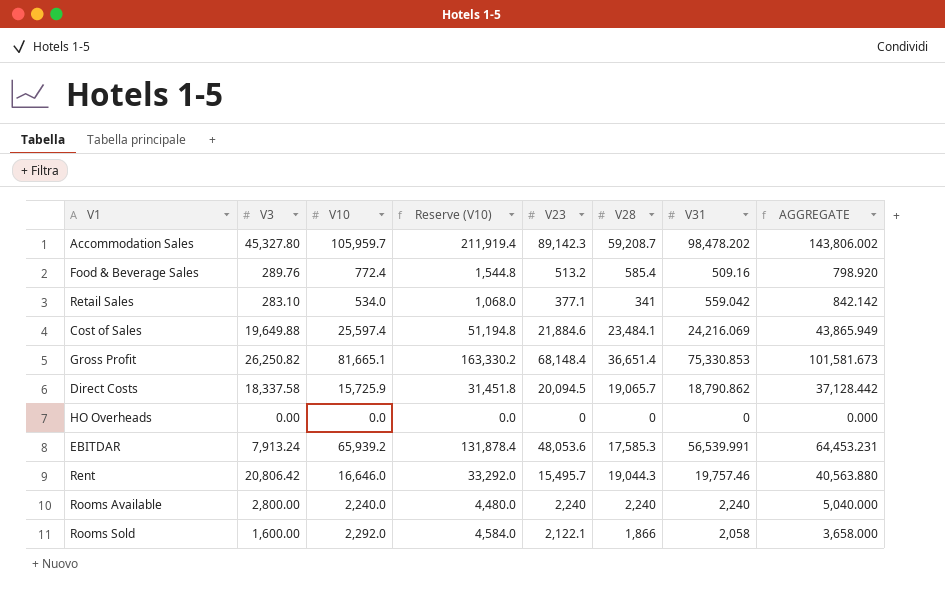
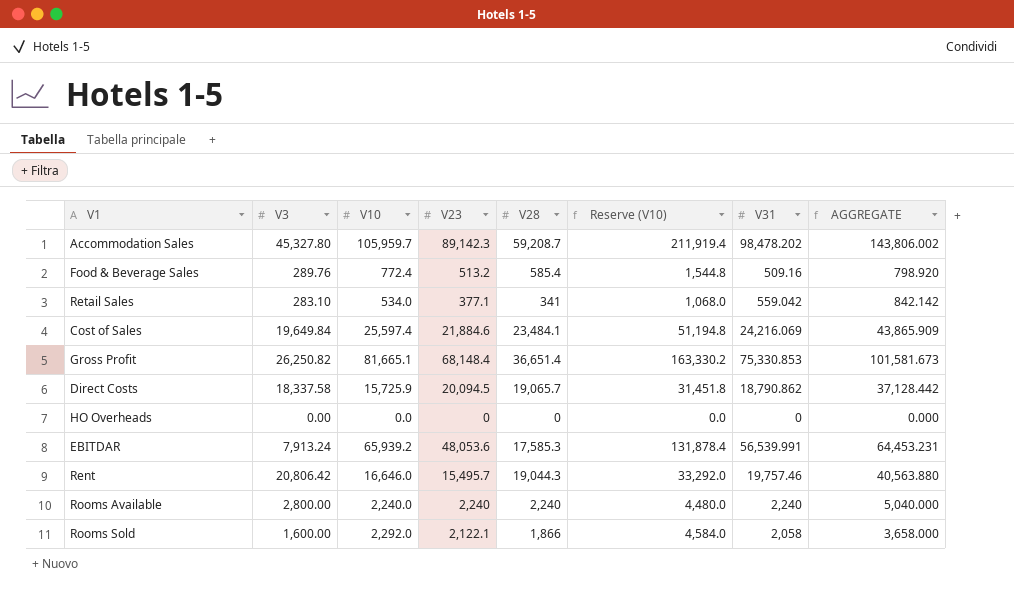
column Reserve (V10) | position: 4 -> 6
Cost of Sales | V3: 19,649.88 -> 19,649.84
Cost of Sales | AGGREGATE: 43,865.949 -> 43,865.909

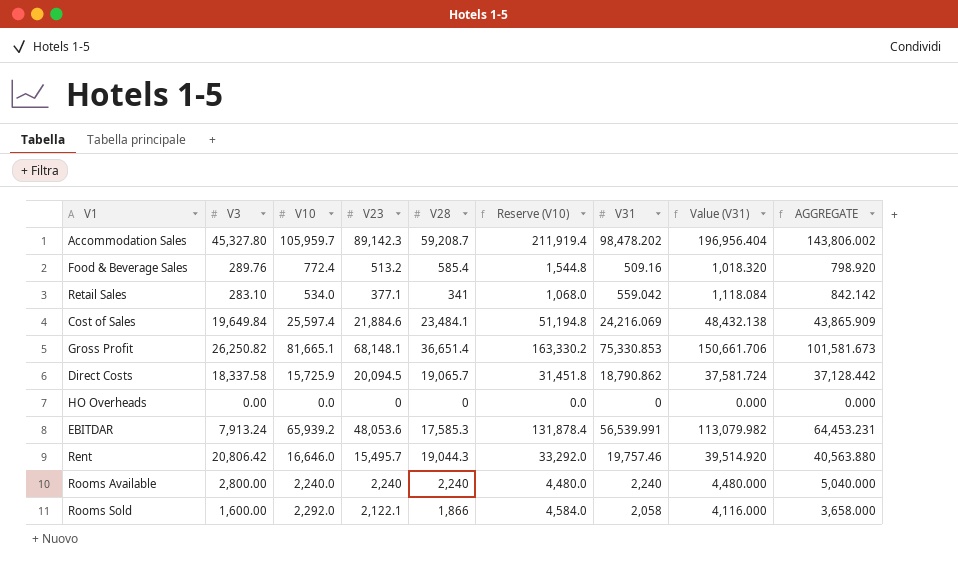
column Value (V31) | formula: none -> [V31] * 2
Gross Profit | V23: 68,148.4 -> 68,148.1

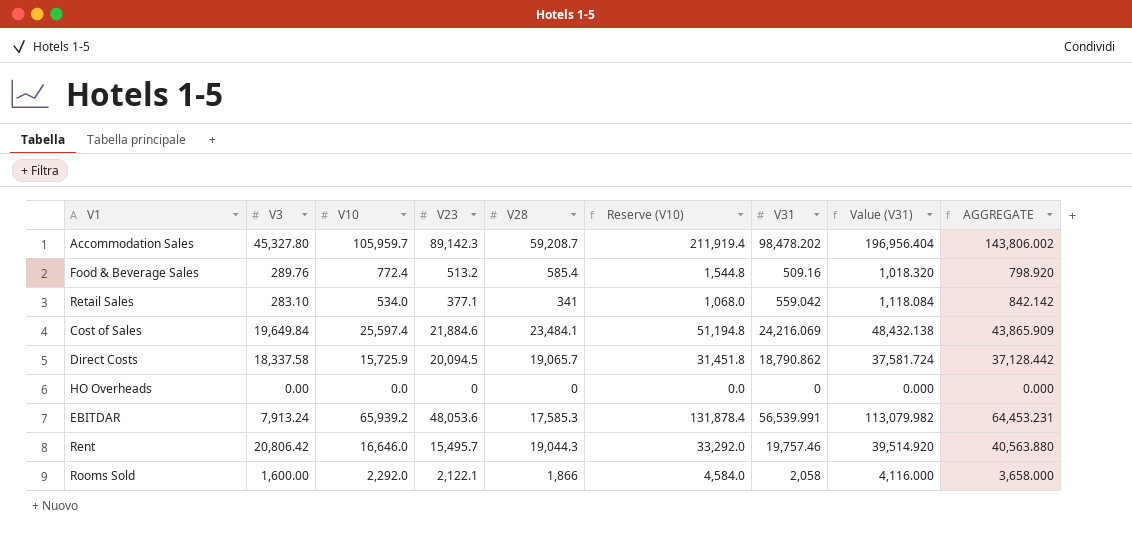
row Gross Profit: 26,250.82 | 81,665.1 | 68,148.1 | 36,651.4 | 163,330.2 | 75,330.853 | 150,661.706 | 101,581.673 -> none
row Rooms Available: 2,800.00 | 2,240.0 | 2,240 | 2,240 | 4,480.0 | 2,240 | 4,480.000 | 5,040.000 -> none

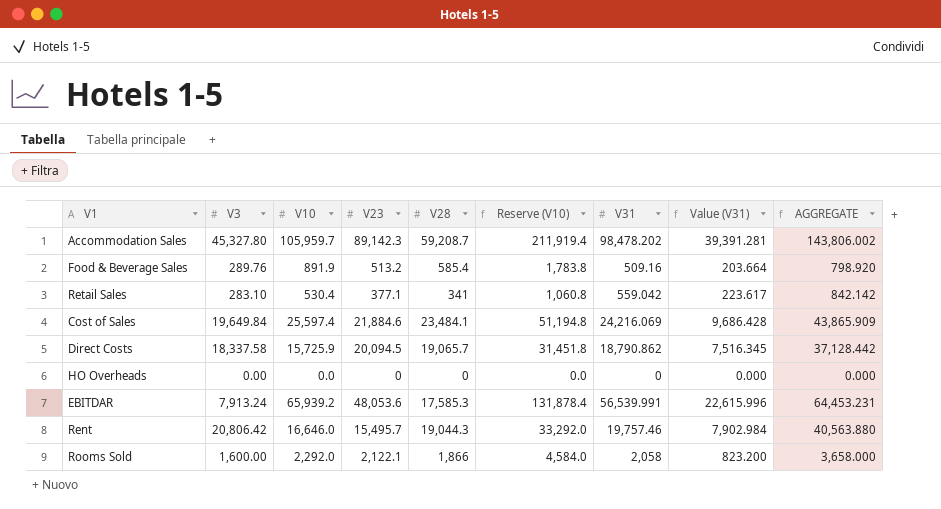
column Value (V31) | formula: [V31] * 2 -> [V31] * 0.4
Food & Beverage Sales | V10: 772.4 -> 891.9
Food & Beverage Sales | Reserve (V10): 1,544.8 -> 1,783.8
Retail Sales | V10: 534.0 -> 530.4
Retail Sales | Reserve (V10): 1,068.0 -> 1,060.8

